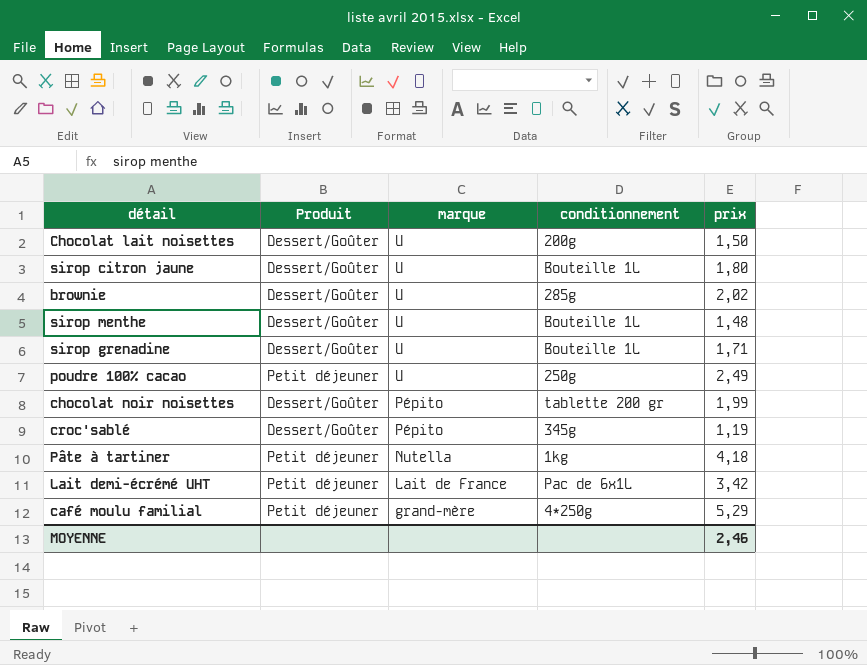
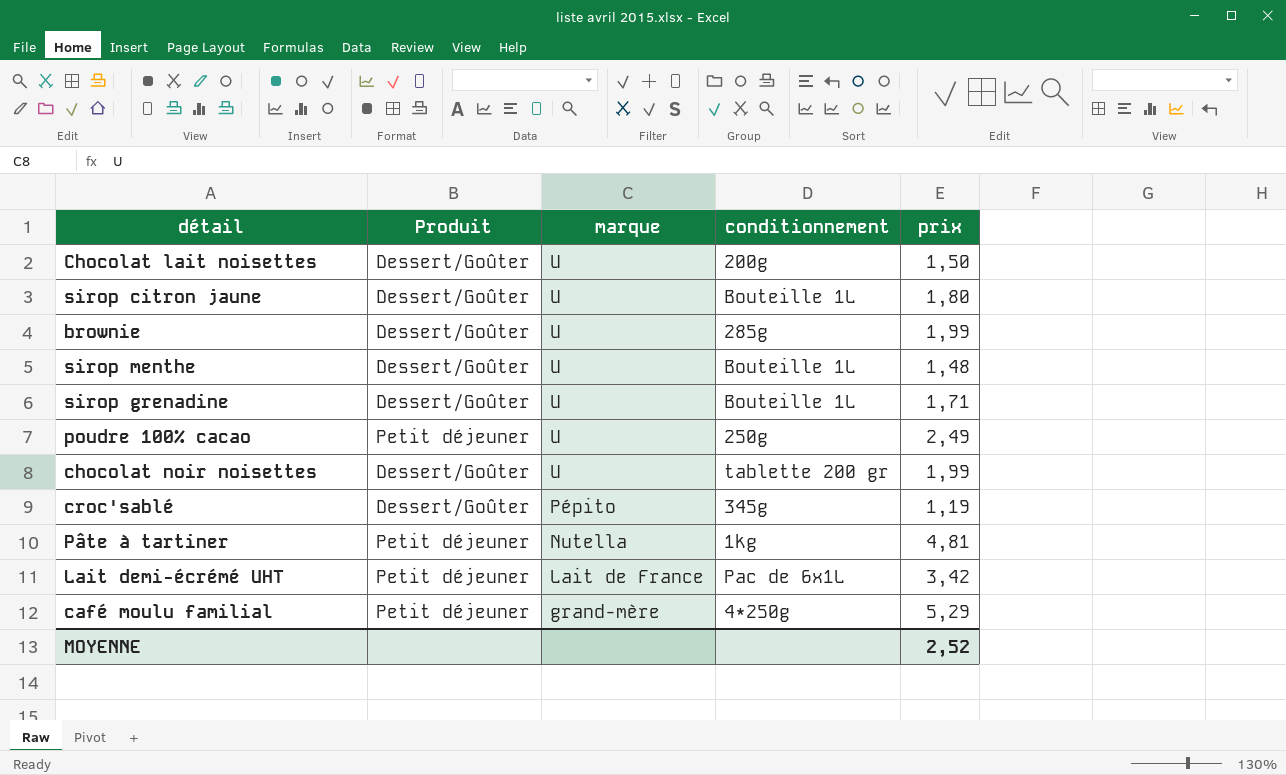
brownie | prix: 2,02 -> 1,99
chocolat noir noisettes | marque: Pépito -> U
Pâte à tartiner | prix: 4,18 -> 4,81
MOYENNE | prix: 2,46 -> 2,52

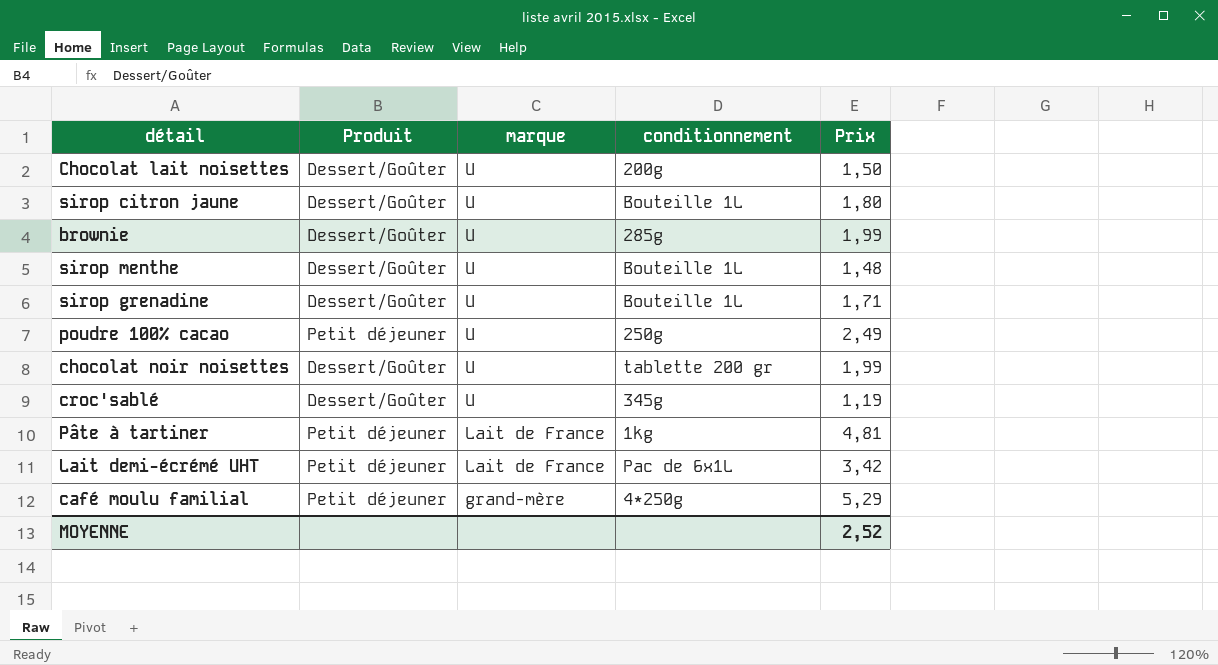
column name: prix -> Prix
croc'sablé | marque: Pépito -> U
Pâte à tartiner | marque: Nutella -> Lait de France

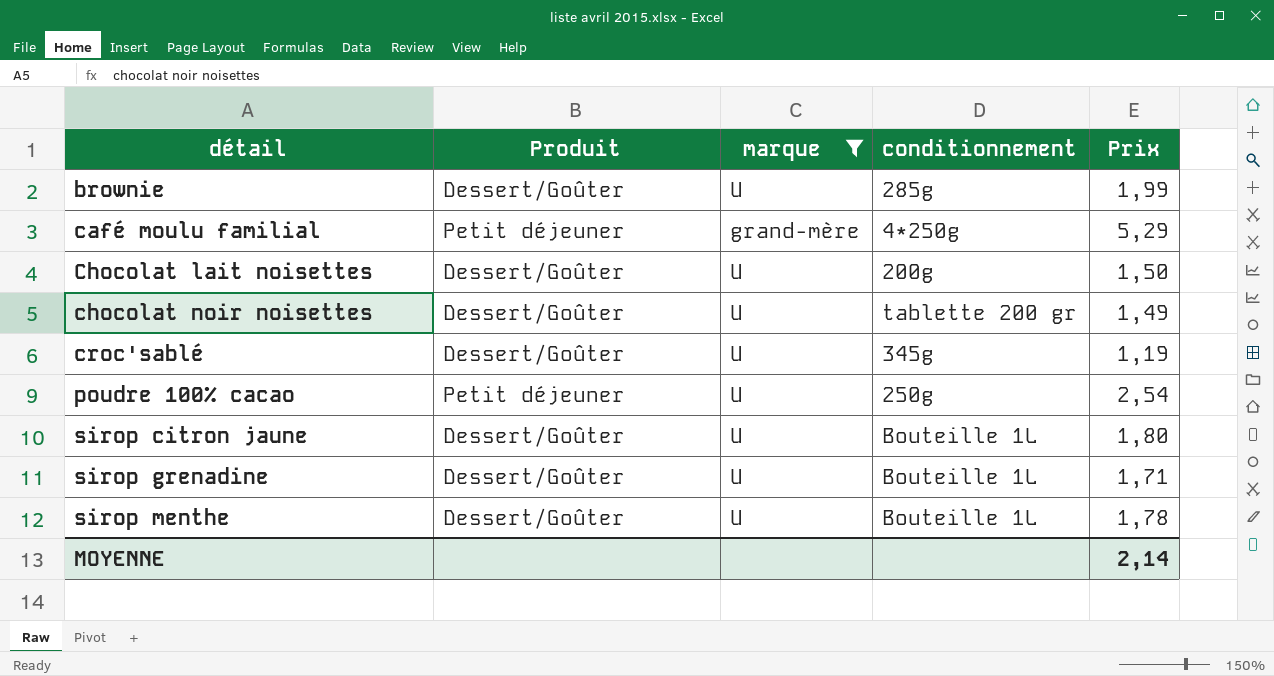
filter: none -> marque != Lait de France
row order: marque descending -> détail ascending
chocolat noir noisettes | Prix: 1,99 -> 1,49
poudre 100% cacao | Prix: 2,49 -> 2,54
sirop menthe | Prix: 1,48 -> 1,78
MOYENNE | Prix: 2,52 -> 2,14

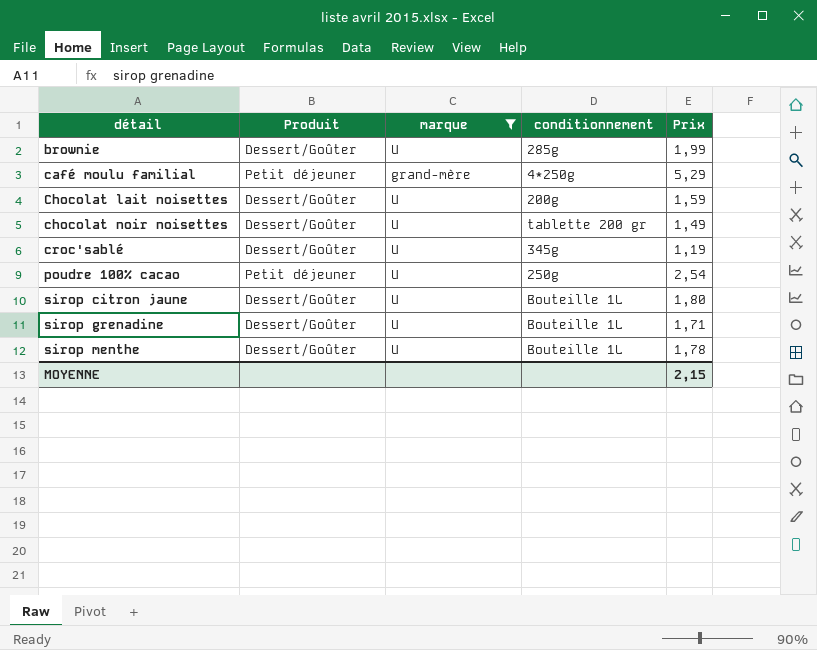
Chocolat lait noisettes | Prix: 1,50 -> 1,59
MOYENNE | Prix: 2,14 -> 2,15

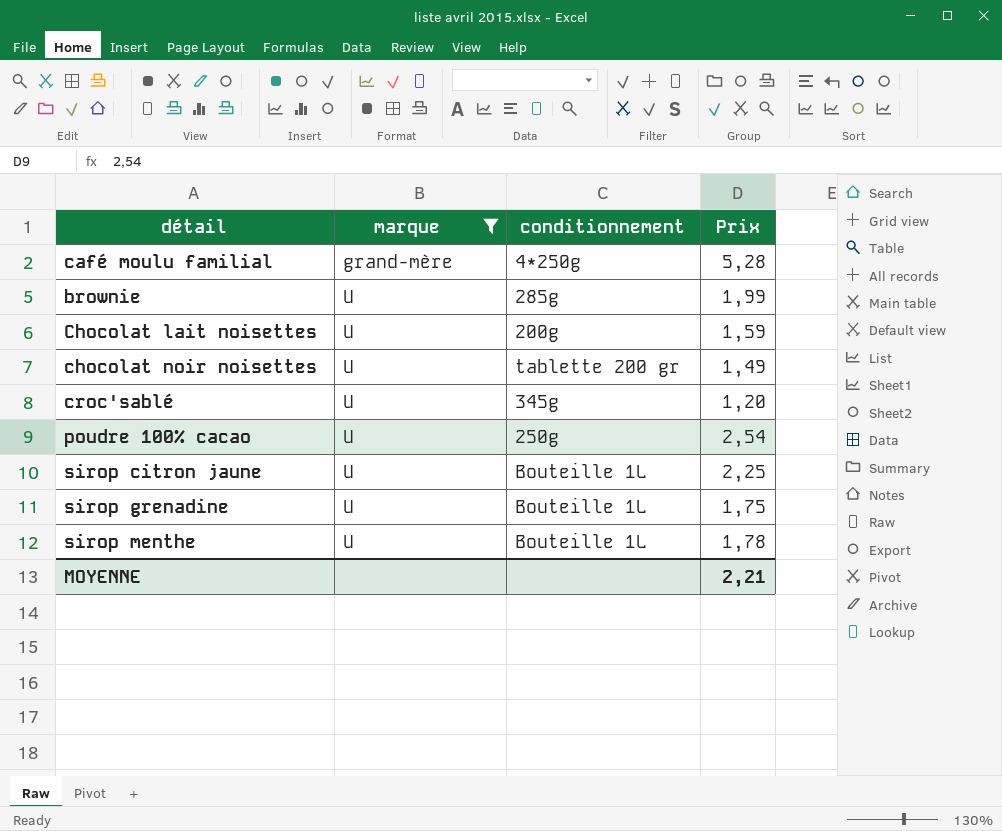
row order: détail ascending -> marque ascending
column Produit | position: 2 -> none
café moulu familial | Prix: 5,29 -> 5,28
croc'sablé | Prix: 1,19 -> 1,20
sirop citron jaune | Prix: 1,80 -> 2,25
sirop grenadine | Prix: 1,71 -> 1,75
MOYENNE | Prix: 2,15 -> 2,21

